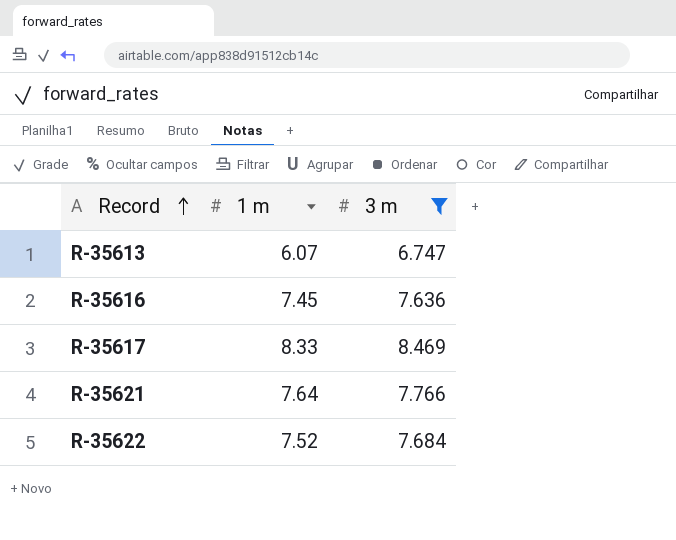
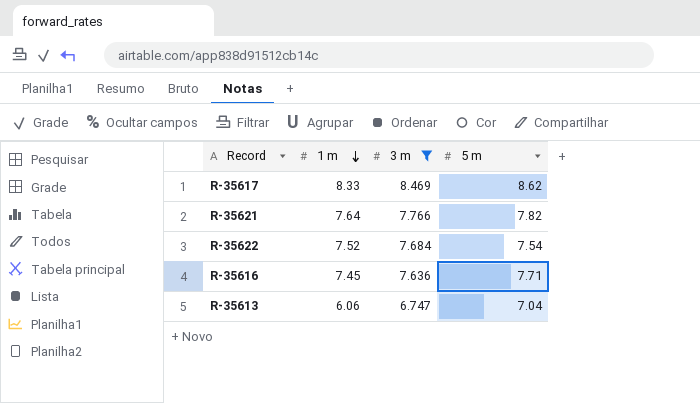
row order: Record ascending -> 1 m descending
column 5 m | position: none -> 4
R-35613 | 1 m: 6.07 -> 6.06

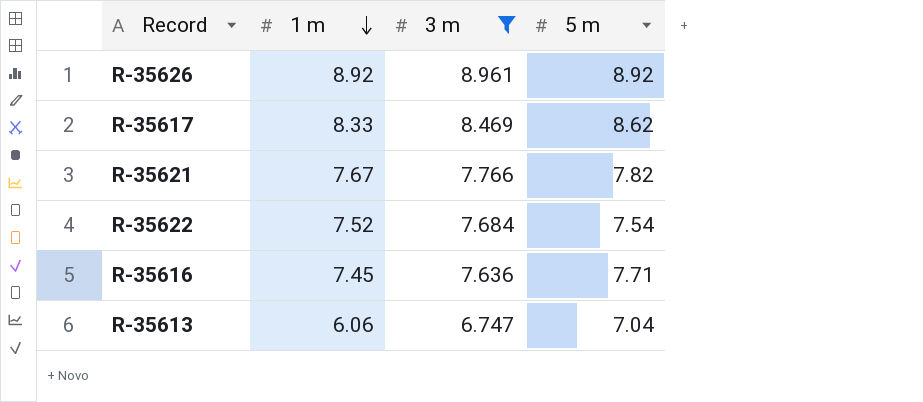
row R-35626: none -> 8.92 | 8.961 | 8.92
R-35621 | 1 m: 7.64 -> 7.67

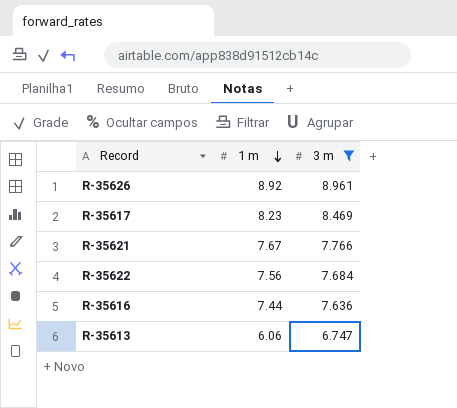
column 5 m | position: 4 -> none
R-35617 | 1 m: 8.33 -> 8.23
R-35622 | 1 m: 7.52 -> 7.56
R-35616 | 1 m: 7.45 -> 7.44

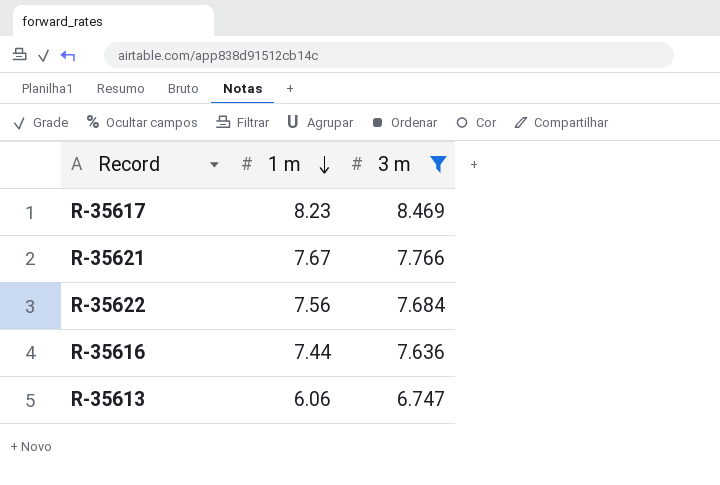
row R-35626: 8.92 | 8.961 -> none

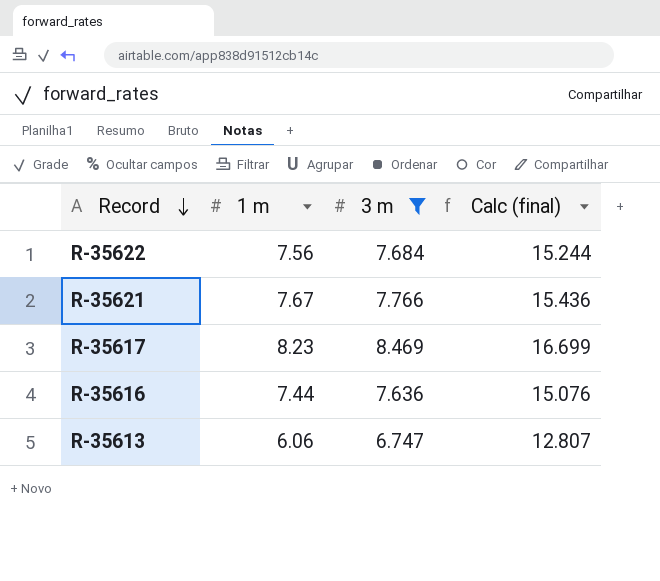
row order: 1 m descending -> Record descending
column Calc (final) | formula: none -> [1 m] + [3 m]

